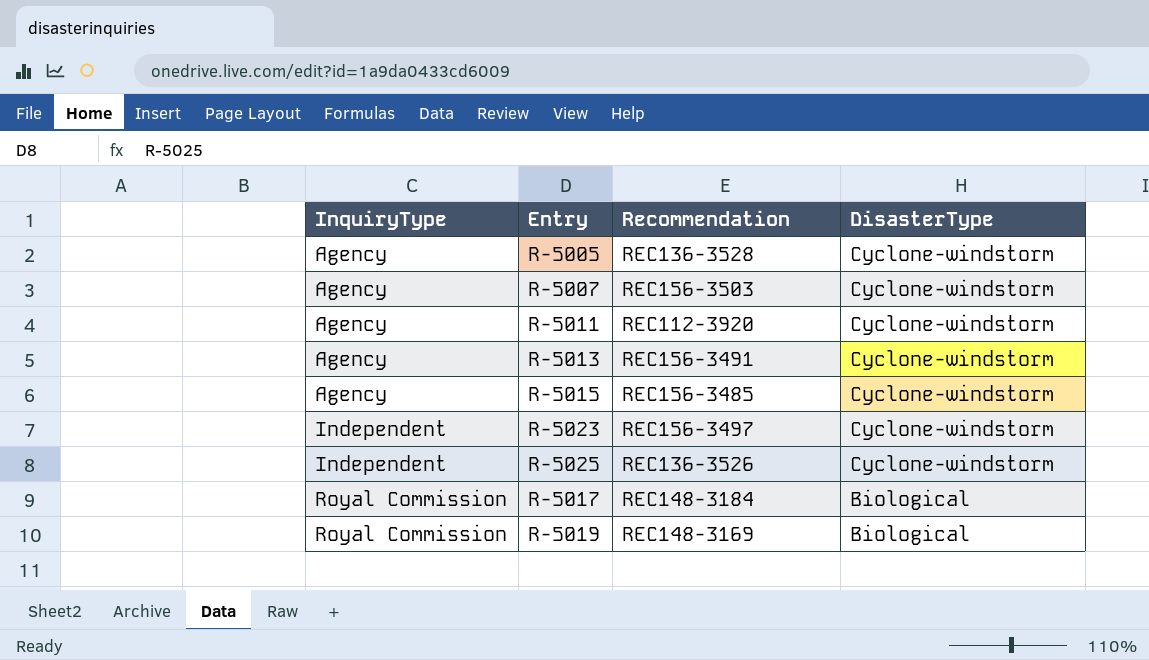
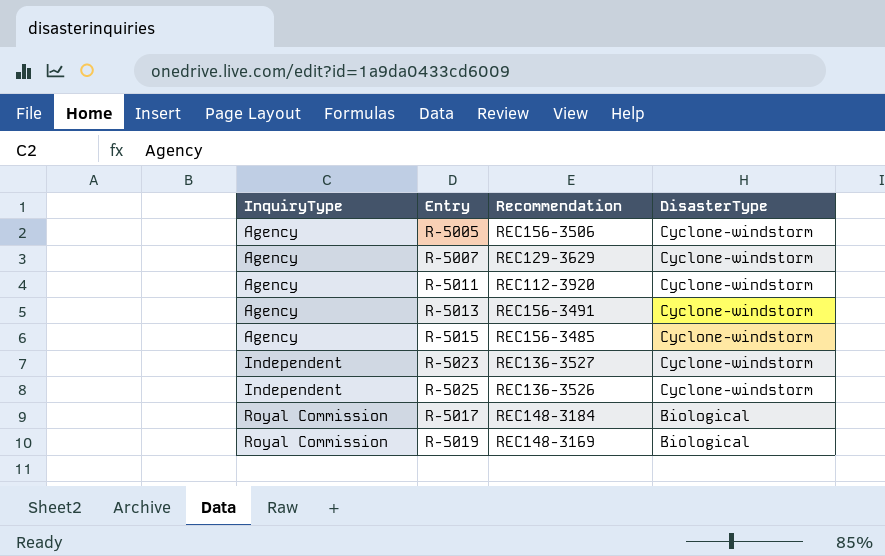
R-5005 | Recommendation: REC136-3528 -> REC156-3506
R-5007 | Recommendation: REC156-3503 -> REC129-3629
R-5023 | Recommendation: REC156-3497 -> REC136-3527

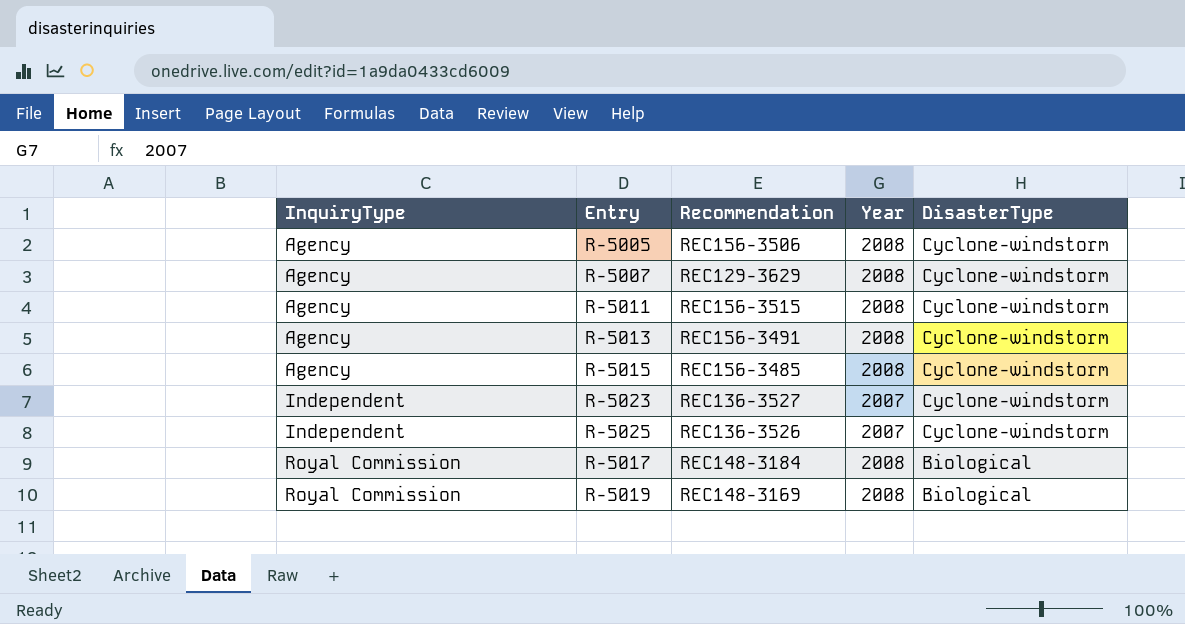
column Year | position: none -> 4
R-5011 | Recommendation: REC112-3920 -> REC156-3515

